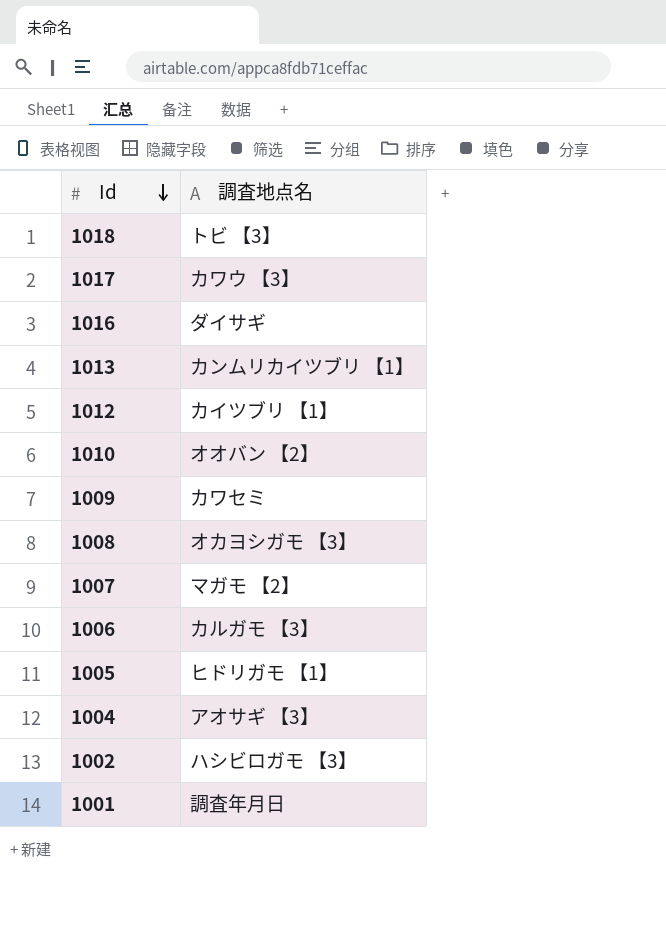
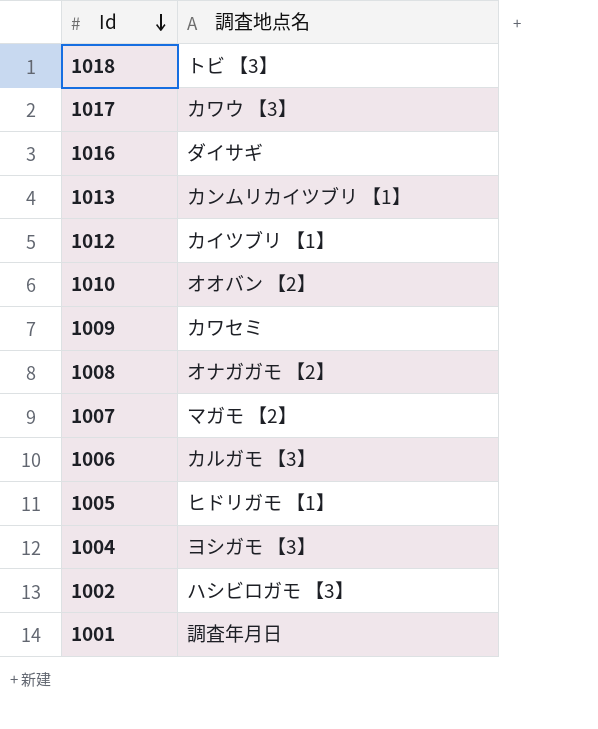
1008 | 調査地点名: オカヨシガモ 【3】 -> オナガガモ 【2】
1004 | 調査地点名: アオサギ 【3】 -> ヨシガモ 【3】

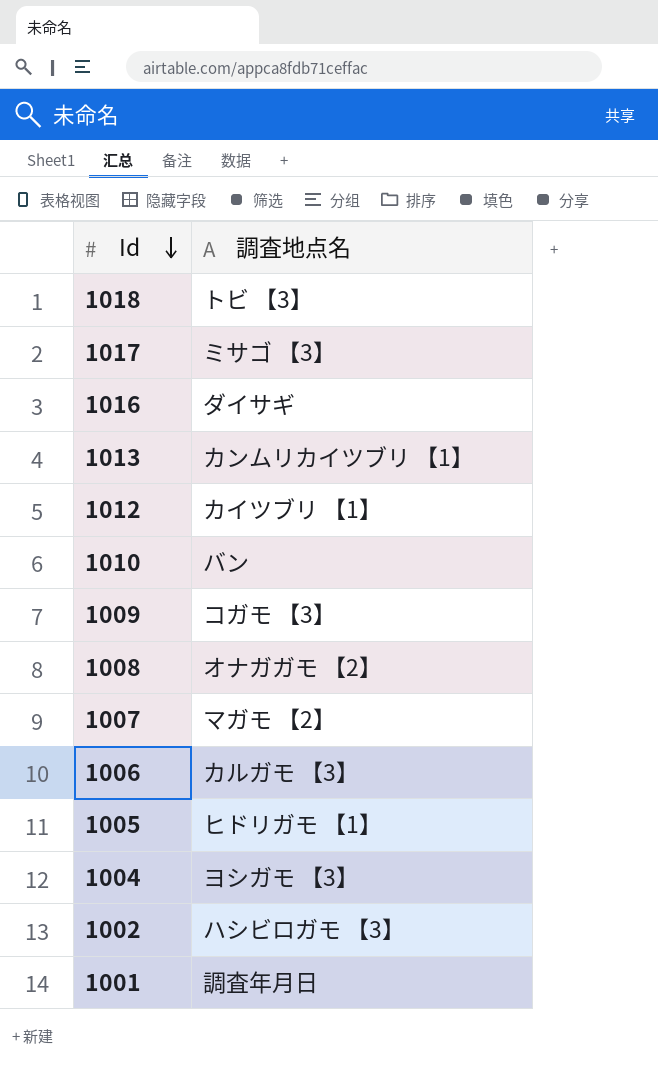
1017 | 調査地点名: カワウ 【3】 -> ミサゴ 【3】
1010 | 調査地点名: オオバン 【2】 -> バン
1009 | 調査地点名: カワセミ -> コガモ 【3】

